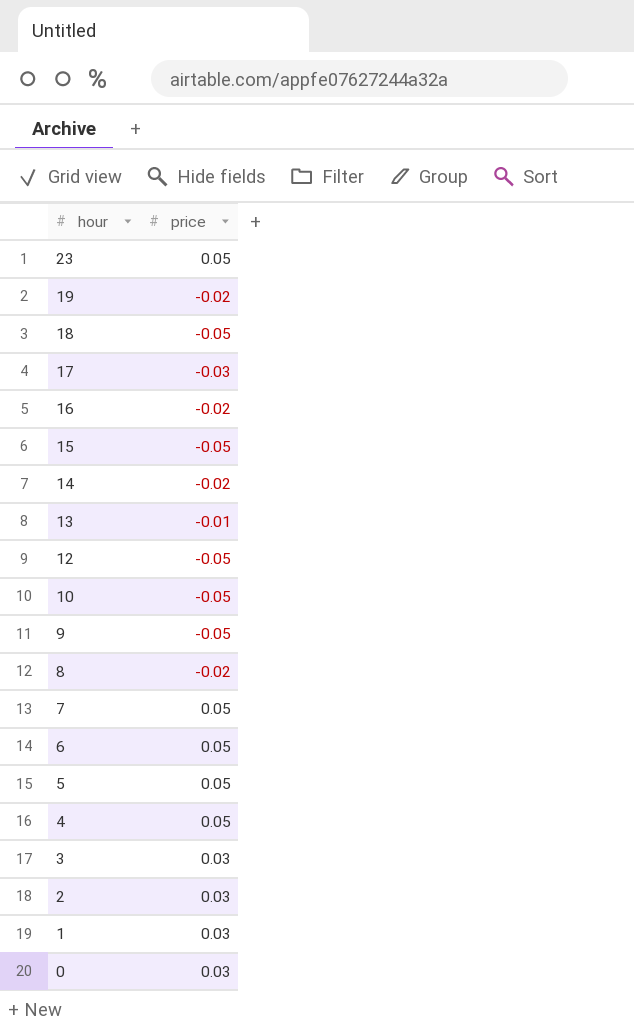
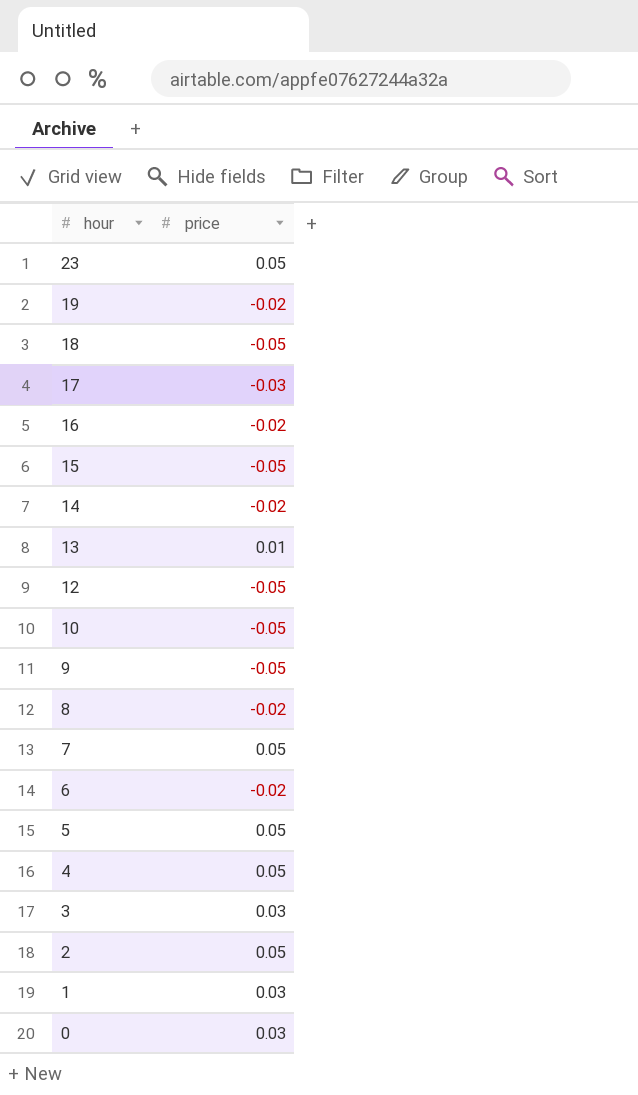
13 | price: -0.01 -> 0.01
6 | price: 0.05 -> -0.02
2 | price: 0.03 -> 0.05

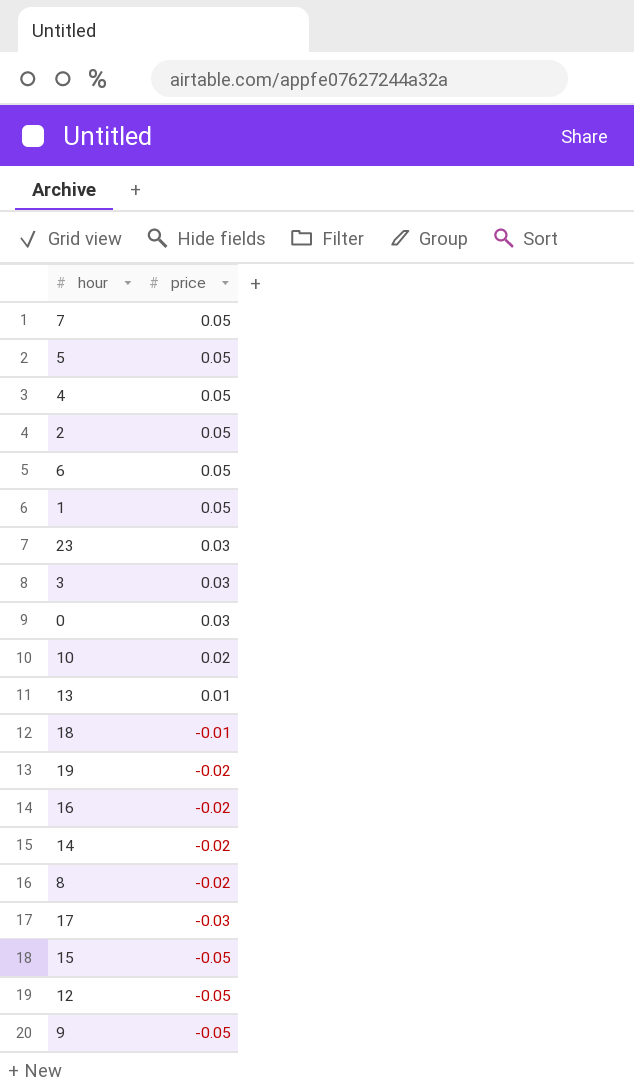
row order: hour descending -> price descending
6 | price: -0.02 -> 0.05
1 | price: 0.03 -> 0.05
23 | price: 0.05 -> 0.03
10 | price: -0.05 -> 0.02
18 | price: -0.05 -> -0.01

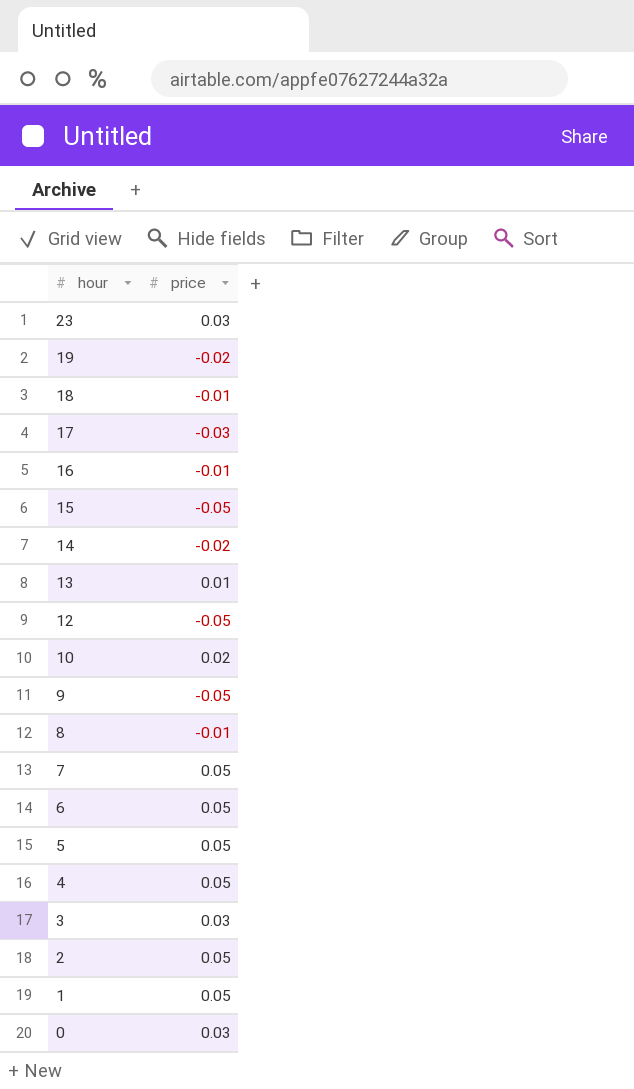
row order: price descending -> hour descending
16 | price: -0.02 -> -0.01
8 | price: -0.02 -> -0.01

